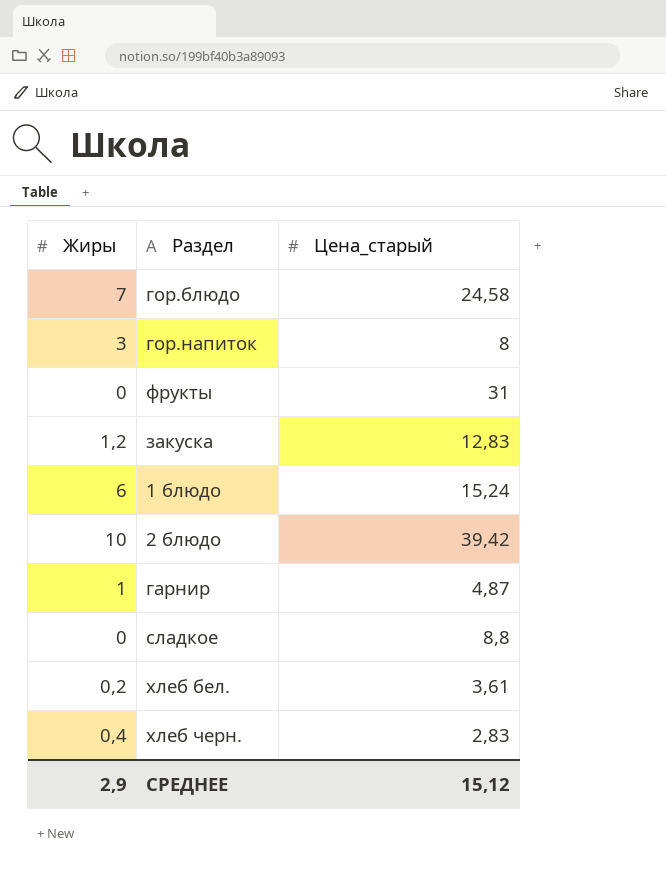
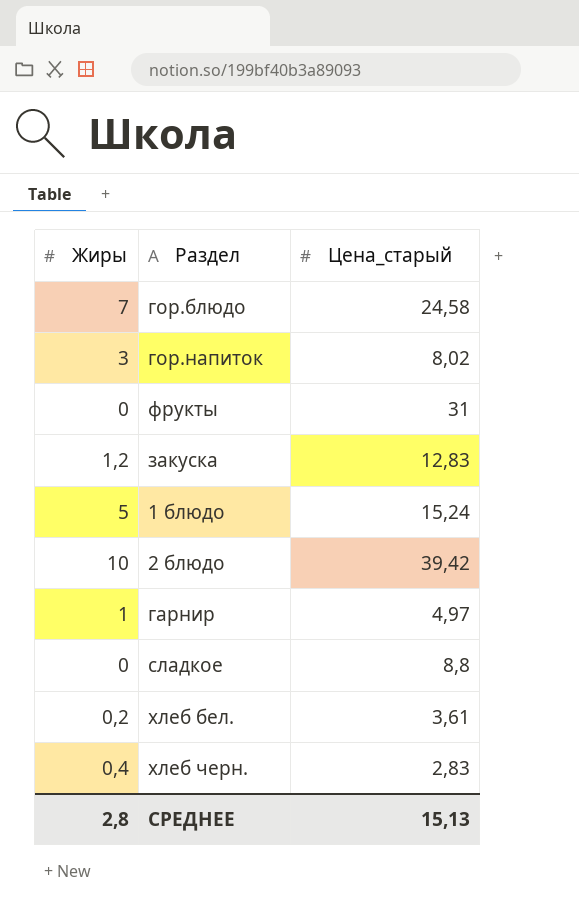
гор.напиток | Цена_старый: 8 -> 8,02
1 блюдо | Жиры: 6 -> 5
гарнир | Цена_старый: 4,87 -> 4,97
СРЕДНЕЕ | Жиры: 2,9 -> 2,8
СРЕДНЕЕ | Цена_старый: 15,12 -> 15,13

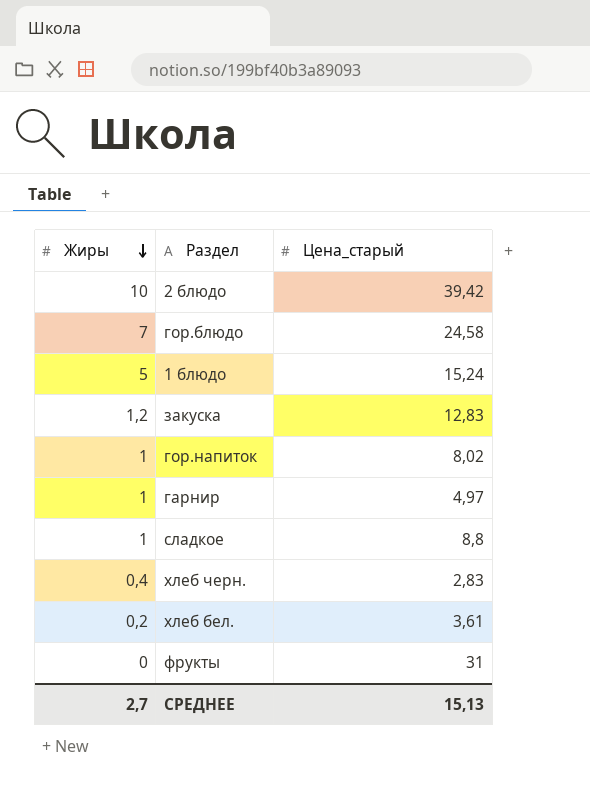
row order: none -> Жиры descending
гор.напиток | Жиры: 3 -> 1
сладкое | Жиры: 0 -> 1
СРЕДНЕЕ | Жиры: 2,8 -> 2,7

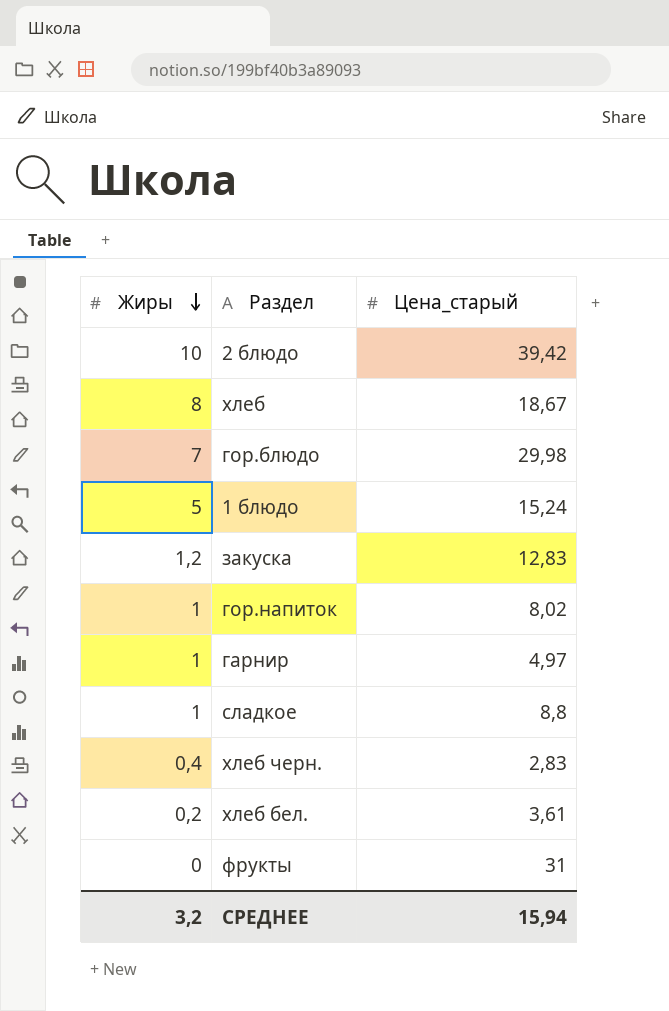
row хлеб: none -> 8 | 18,67
гор.блюдо | Цена_старый: 24,58 -> 29,98
СРЕДНЕЕ | Жиры: 2,7 -> 3,2
СРЕДНЕЕ | Цена_старый: 15,13 -> 15,94

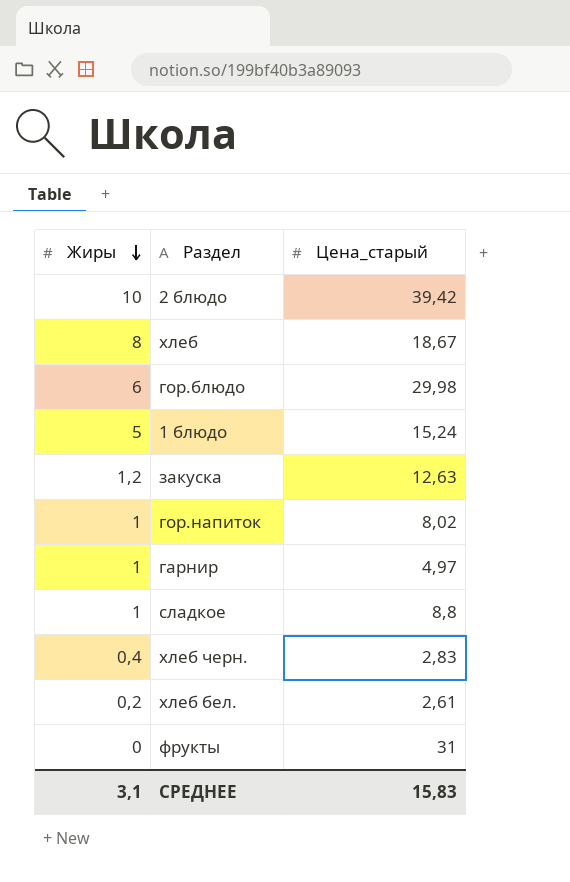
гор.блюдо | Жиры: 7 -> 6
закуска | Цена_старый: 12,83 -> 12,63
хлеб бел. | Цена_старый: 3,61 -> 2,61
СРЕДНЕЕ | Жиры: 3,2 -> 3,1
СРЕДНЕЕ | Цена_старый: 15,94 -> 15,83

